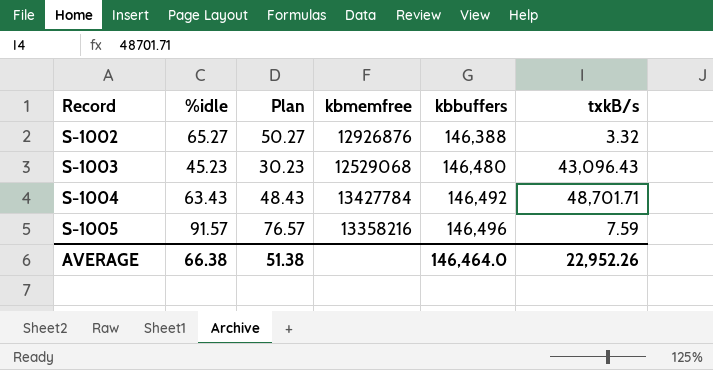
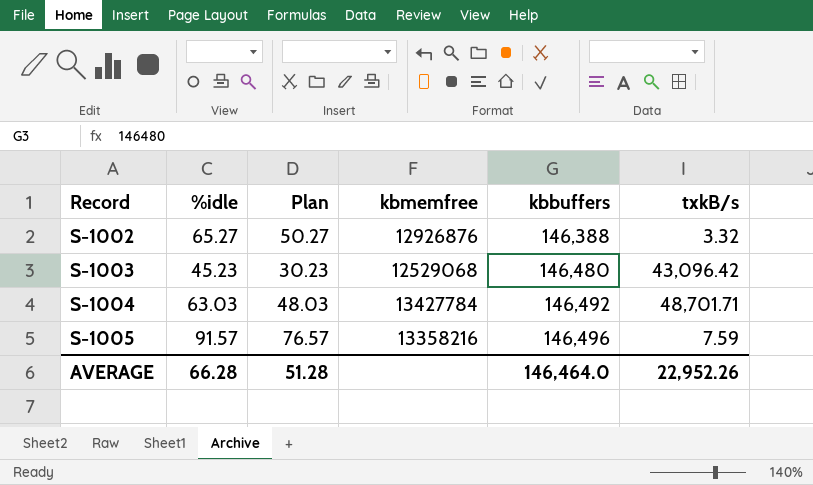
S-1003 | txkB/s: 43,096.43 -> 43,096.42
S-1004 | %idle: 63.43 -> 63.03
S-1004 | Plan: 48.43 -> 48.03
AVERAGE | %idle: 66.38 -> 66.28
AVERAGE | Plan: 51.38 -> 51.28

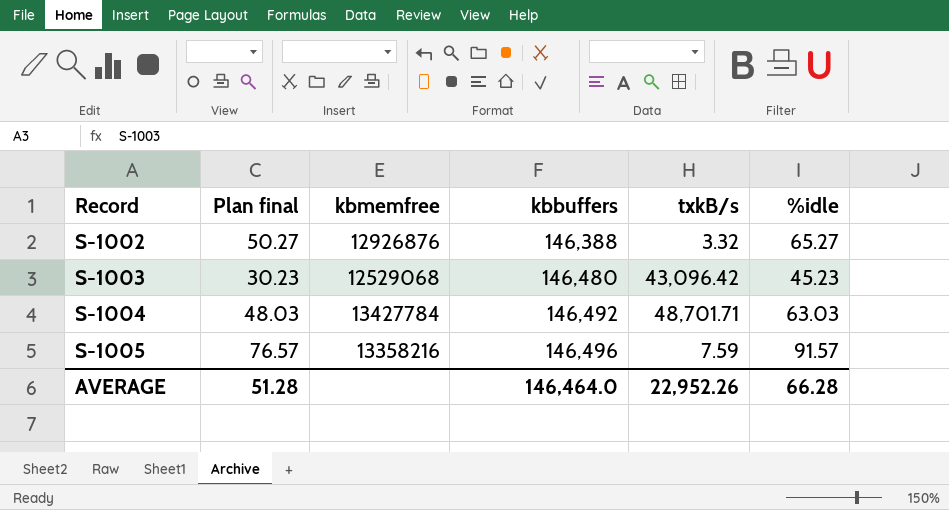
column name: Plan -> Plan final
column %idle | position: 2 -> 6

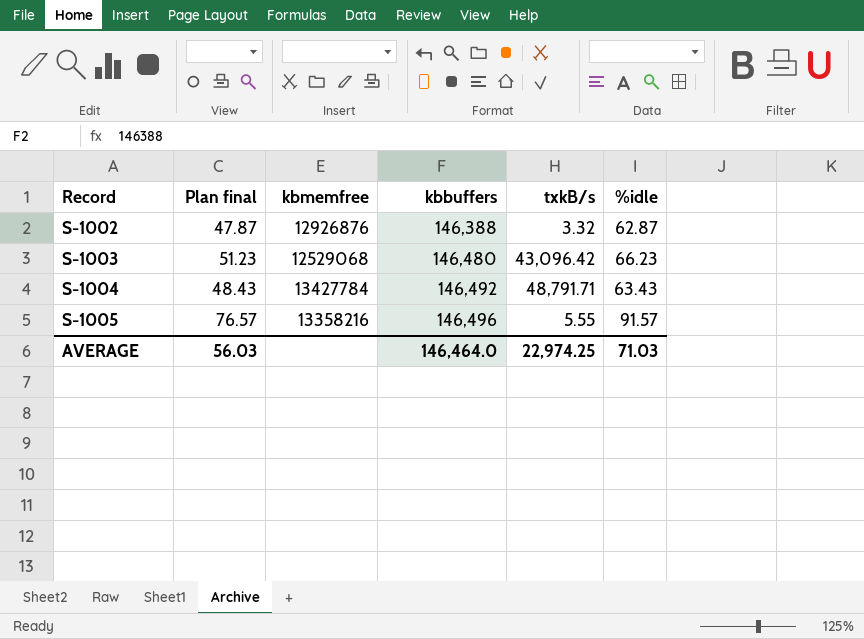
S-1002 | Plan final: 50.27 -> 47.87
S-1002 | %idle: 65.27 -> 62.87
S-1003 | Plan final: 30.23 -> 51.23
S-1003 | %idle: 45.23 -> 66.23
S-1004 | Plan final: 48.03 -> 48.43
S-1004 | txkB/s: 48,701.71 -> 48,791.71
S-1004 | %idle: 63.03 -> 63.43
S-1005 | txkB/s: 7.59 -> 5.55
AVERAGE | Plan final: 51.28 -> 56.03
AVERAGE | txkB/s: 22,952.26 -> 22,974.25
AVERAGE | %idle: 66.28 -> 71.03

